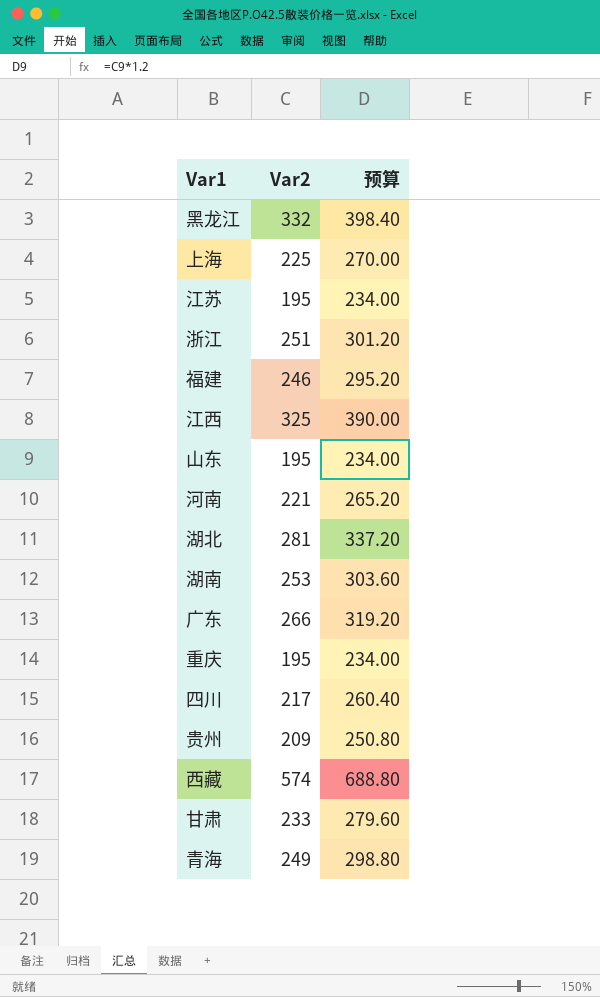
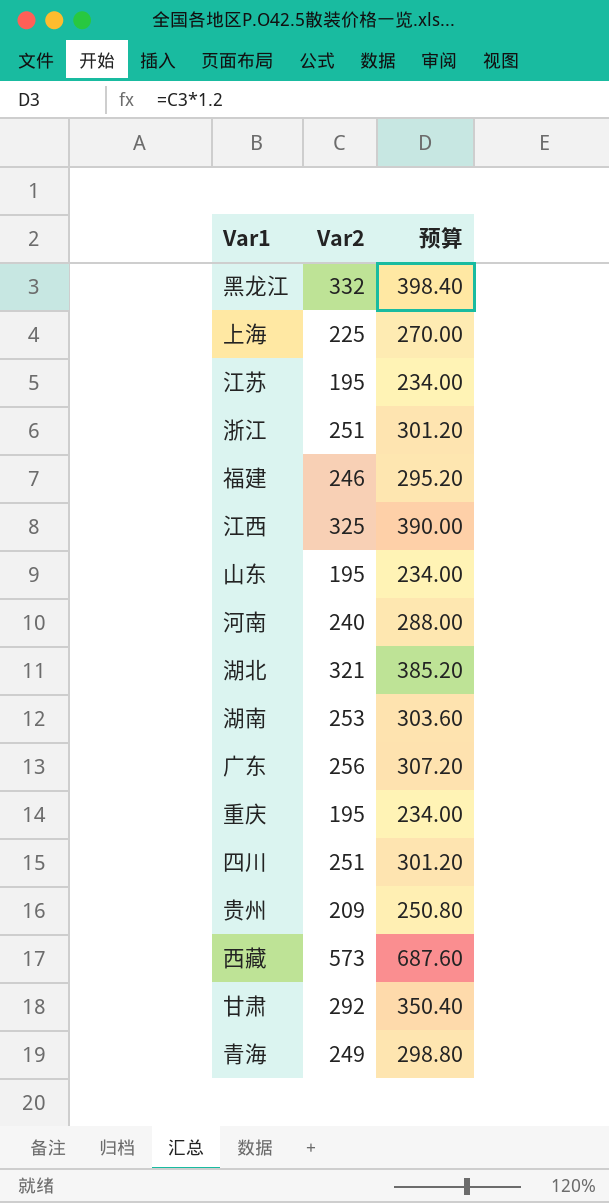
河南 | Var2: 221 -> 240
河南 | 预算: 265.20 -> 288.00
湖北 | Var2: 281 -> 321
湖北 | 预算: 337.20 -> 385.20
广东 | Var2: 266 -> 256
广东 | 预算: 319.20 -> 307.20
四川 | Var2: 217 -> 251
四川 | 预算: 260.40 -> 301.20
西藏 | Var2: 574 -> 573
西藏 | 预算: 688.80 -> 687.60
甘肃 | Var2: 233 -> 292
甘肃 | 预算: 279.60 -> 350.40

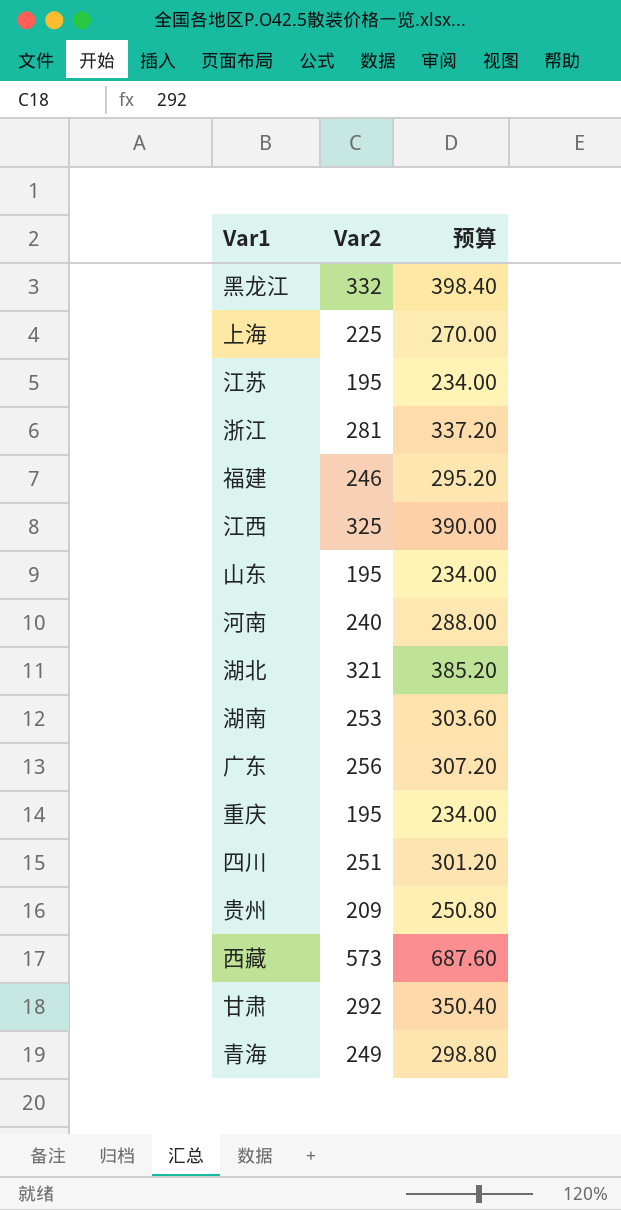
浙江 | Var2: 251 -> 281
浙江 | 预算: 301.20 -> 337.20

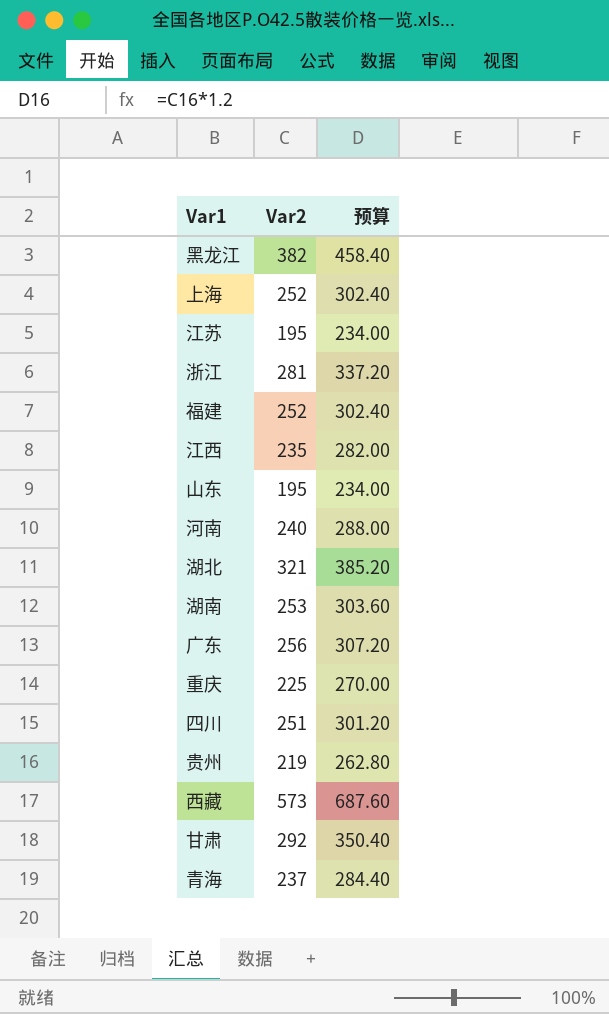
黑龙江 | Var2: 332 -> 382
黑龙江 | 预算: 398.40 -> 458.40
上海 | Var2: 225 -> 252
上海 | 预算: 270.00 -> 302.40
福建 | Var2: 246 -> 252
福建 | 预算: 295.20 -> 302.40
江西 | Var2: 325 -> 235
江西 | 预算: 390.00 -> 282.00
重庆 | Var2: 195 -> 225
重庆 | 预算: 234.00 -> 270.00
贵州 | Var2: 209 -> 219
贵州 | 预算: 250.80 -> 262.80
青海 | Var2: 249 -> 237
青海 | 预算: 298.80 -> 284.40

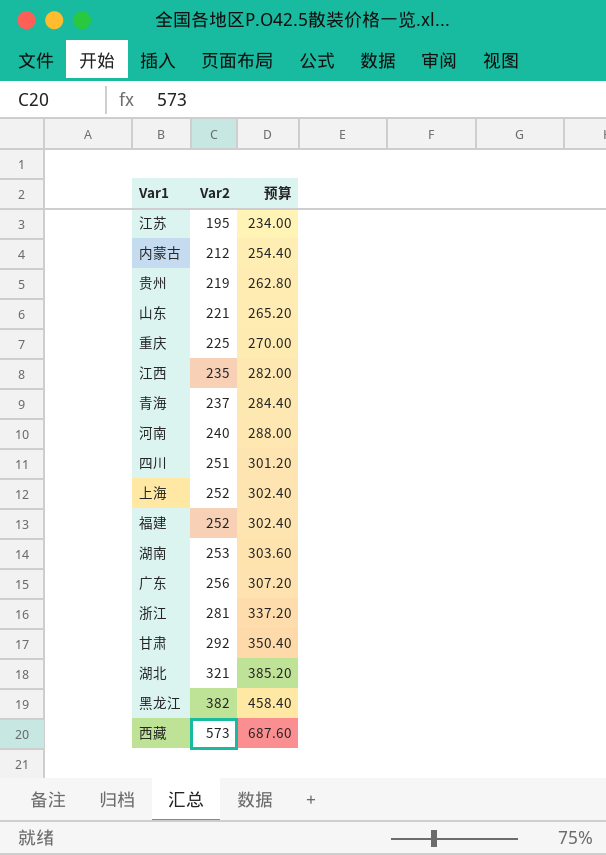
row order: none -> Var2 ascending
row 内蒙古: none -> 212 | 254.40
山东 | Var2: 195 -> 221
山东 | 预算: 234.00 -> 265.20

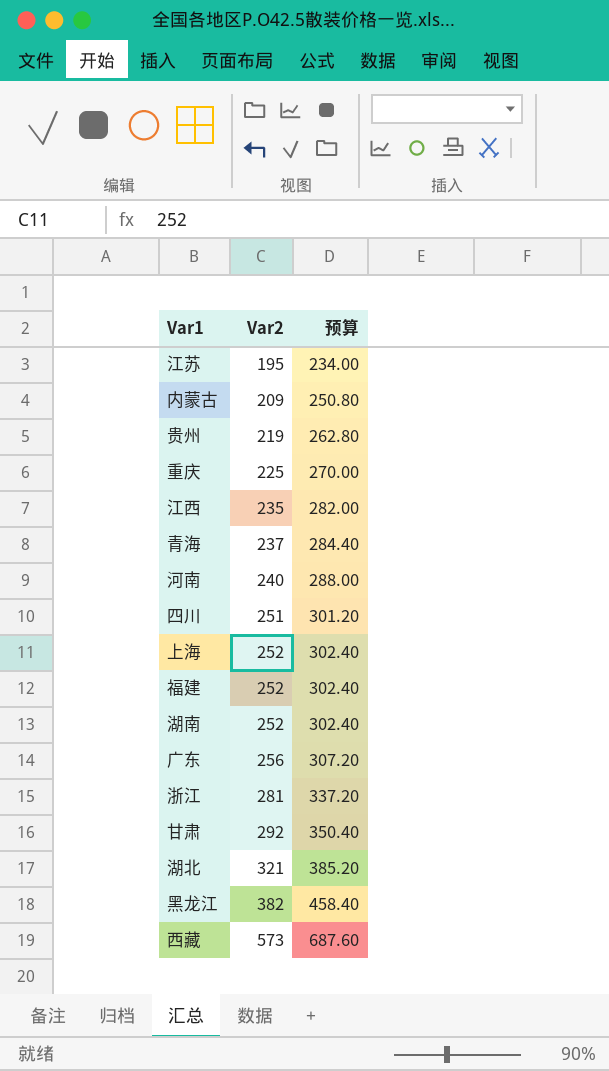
row 山东: 221 | 265.20 -> none
内蒙古 | Var2: 212 -> 209
内蒙古 | 预算: 254.40 -> 250.80
湖南 | Var2: 253 -> 252
湖南 | 预算: 303.60 -> 302.40

